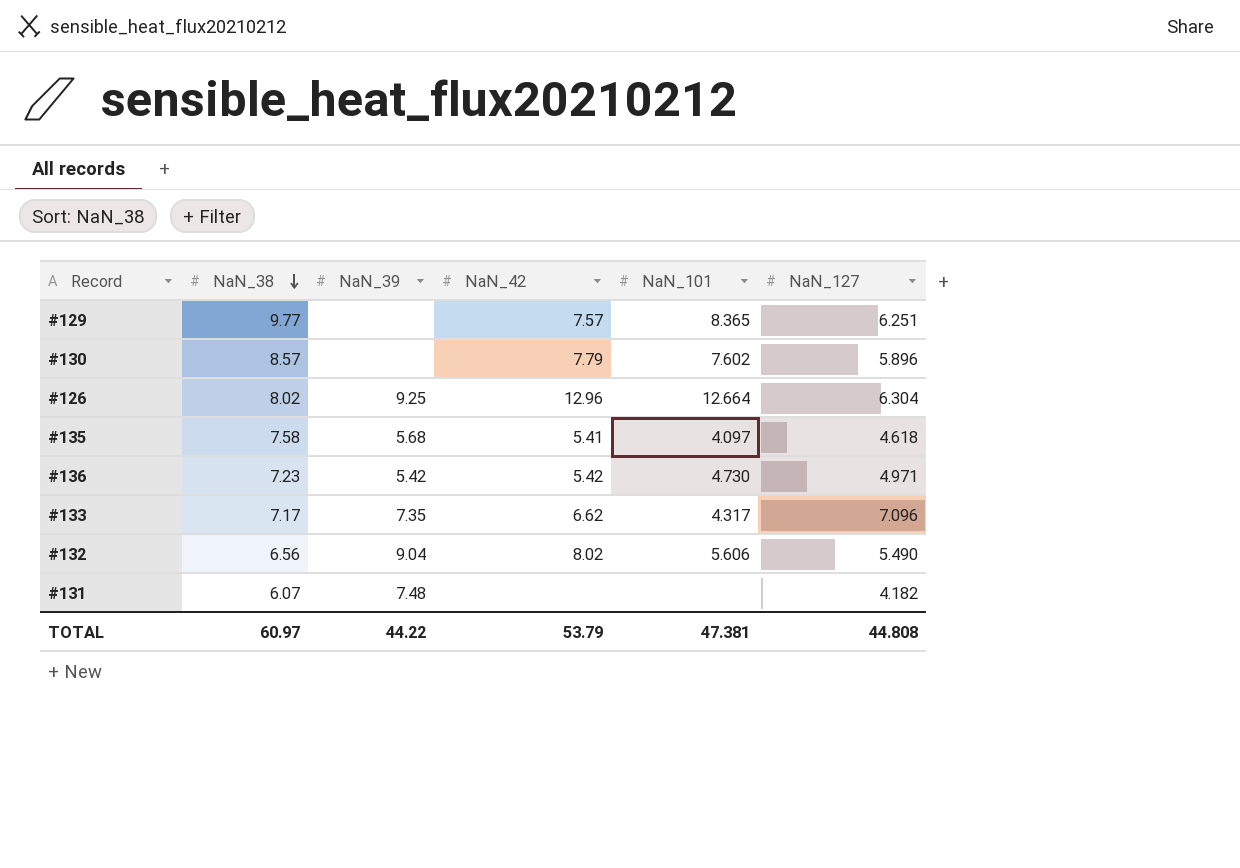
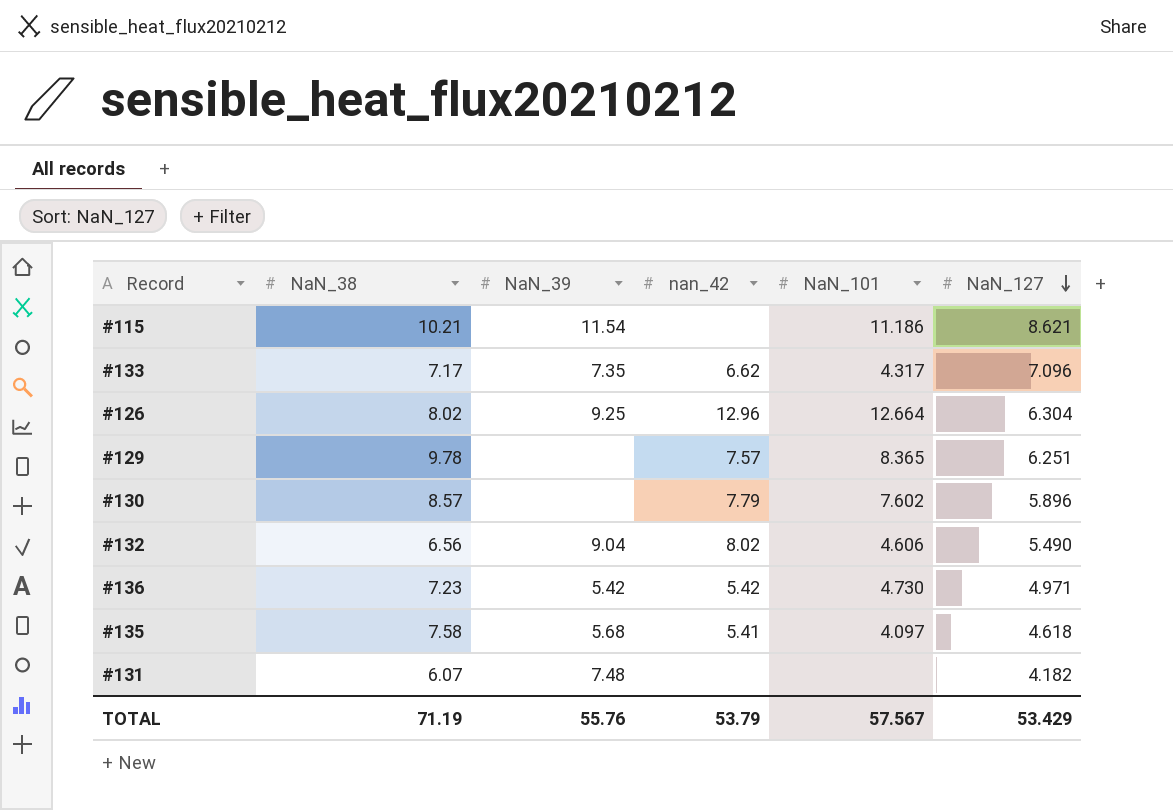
row order: NaN_38 descending -> NaN_127 descending
column name: NaN_42 -> nan_42
row #115: none -> 10.21 | 11.54 | none | 11.186 | 8.621
#129 | NaN_38: 9.77 -> 9.78
#132 | NaN_101: 5.606 -> 4.606
TOTAL | NaN_38: 60.97 -> 71.19
TOTAL | NaN_39: 44.22 -> 55.76
TOTAL | NaN_101: 47.381 -> 57.567
TOTAL | NaN_127: 44.808 -> 53.429

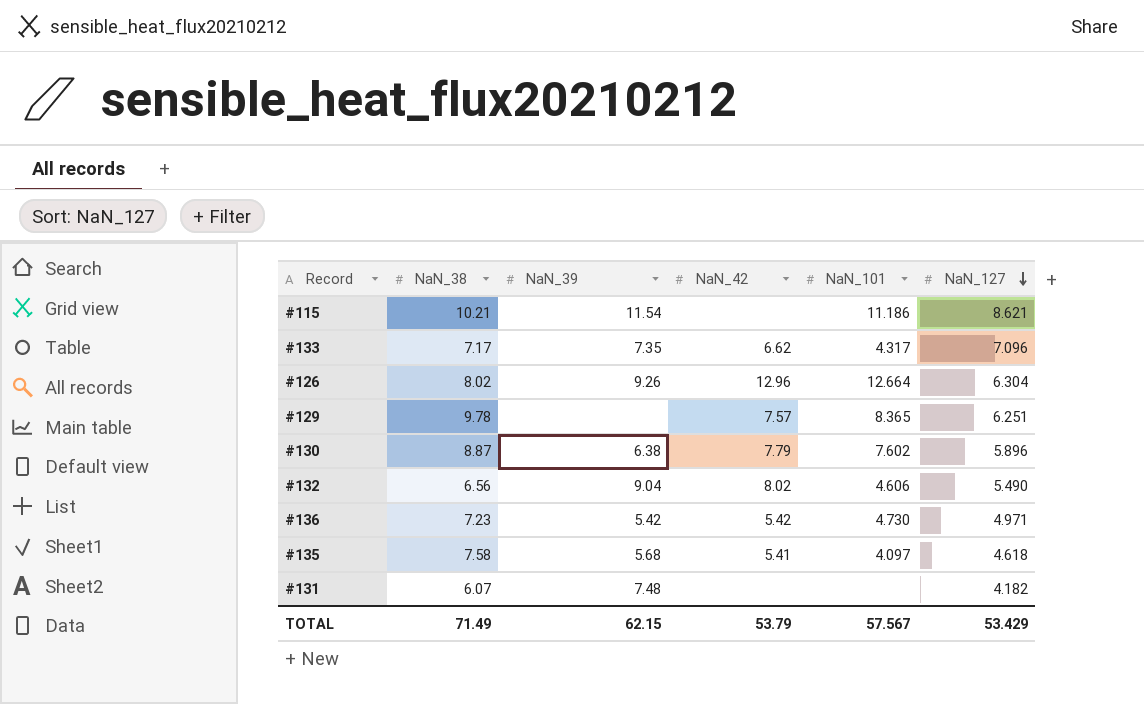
column name: nan_42 -> NaN_42
#126 | NaN_39: 9.25 -> 9.26
#130 | NaN_38: 8.57 -> 8.87
#130 | NaN_39: none -> 6.38
TOTAL | NaN_38: 71.19 -> 71.49
TOTAL | NaN_39: 55.76 -> 62.15

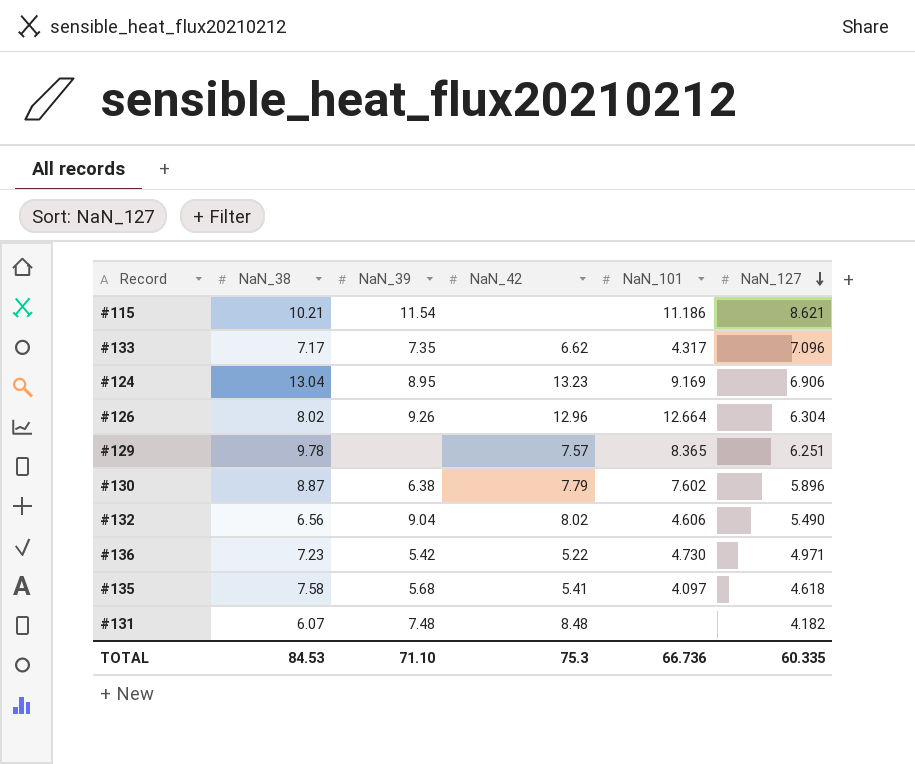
row #124: none -> 13.04 | 8.95 | 13.23 | 9.169 | 6.906
#136 | NaN_42: 5.42 -> 5.22
#131 | NaN_42: none -> 8.48
TOTAL | NaN_38: 71.49 -> 84.53
TOTAL | NaN_39: 62.15 -> 71.10
TOTAL | NaN_42: 53.79 -> 75.3
TOTAL | NaN_101: 57.567 -> 66.736
TOTAL | NaN_127: 53.429 -> 60.335

